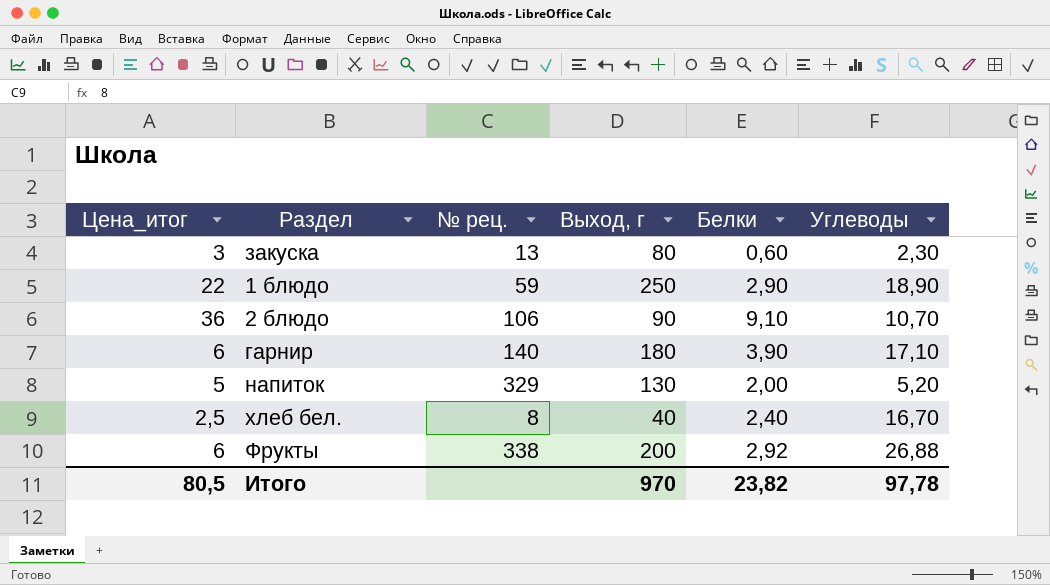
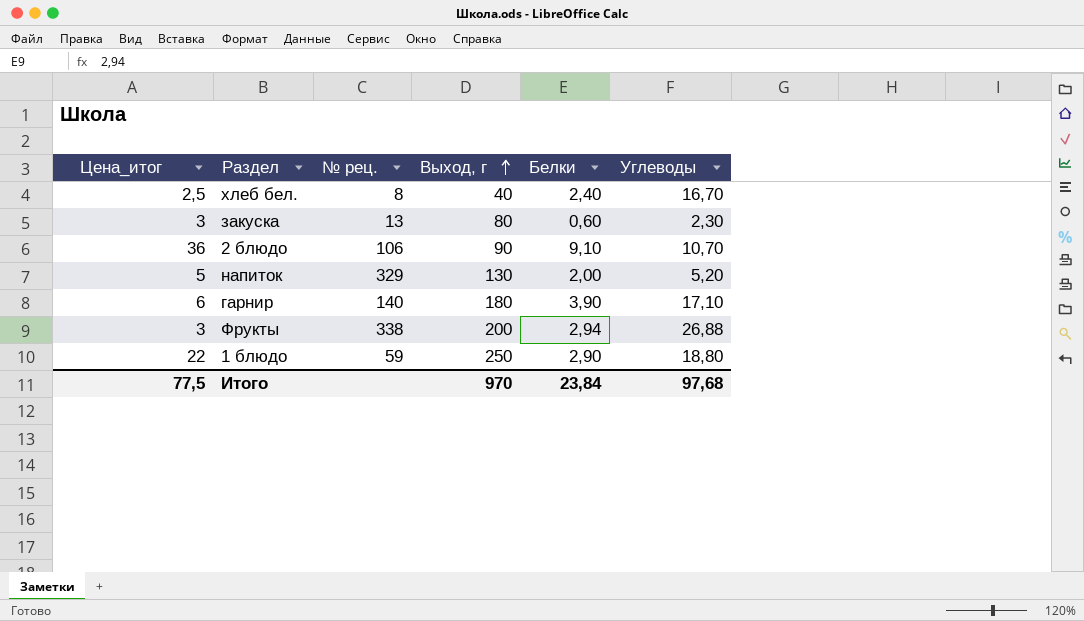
row order: none -> Выход, г ascending
Фрукты | Цена_итог: 6 -> 3
Фрукты | Белки: 2,92 -> 2,94
1 блюдо | Углеводы: 18,90 -> 18,80
Итого | Цена_итог: 80,5 -> 77,5
Итого | Белки: 23,82 -> 23,84
Итого | Углеводы: 97,78 -> 97,68

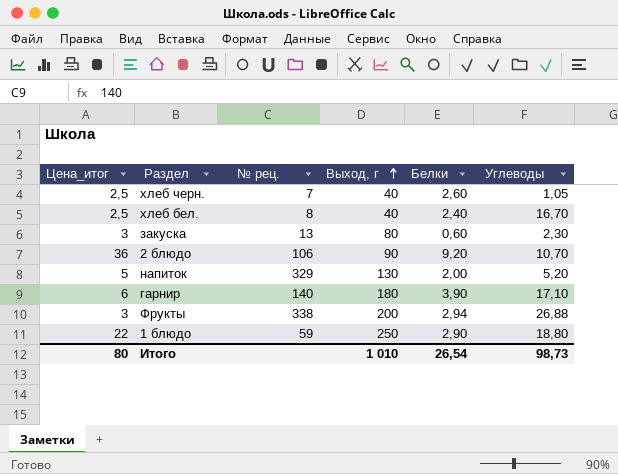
row хлеб черн.: none -> 2,5 | 7 | 40 | 2,60 | 1,05
2 блюдо | Белки: 9,10 -> 9,20
Итого | Цена_итог: 77,5 -> 80
Итого | Выход, г: 970 -> 1 010
Итого | Белки: 23,84 -> 26,54
Итого | Углеводы: 97,68 -> 98,73

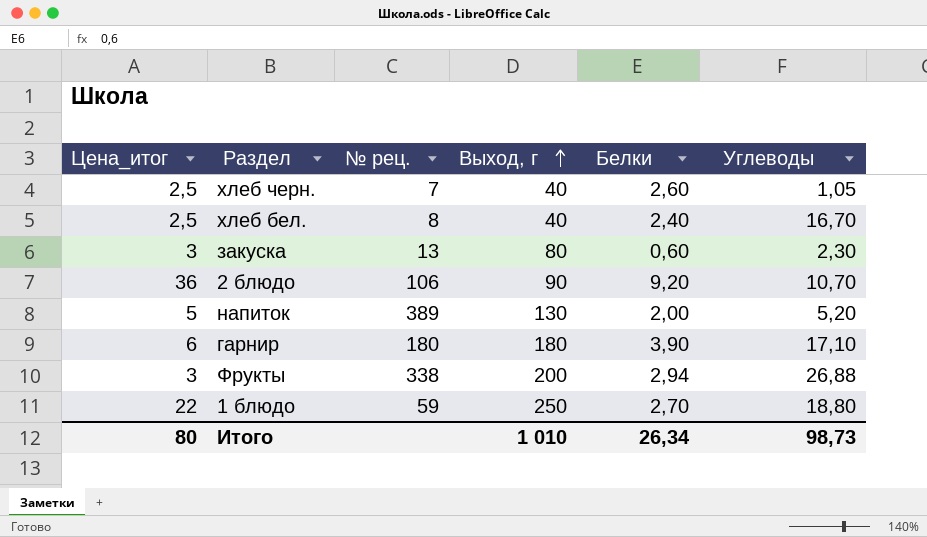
напиток | № рец.: 329 -> 389
гарнир | № рец.: 140 -> 180
1 блюдо | Белки: 2,90 -> 2,70
Итого | Белки: 26,54 -> 26,34

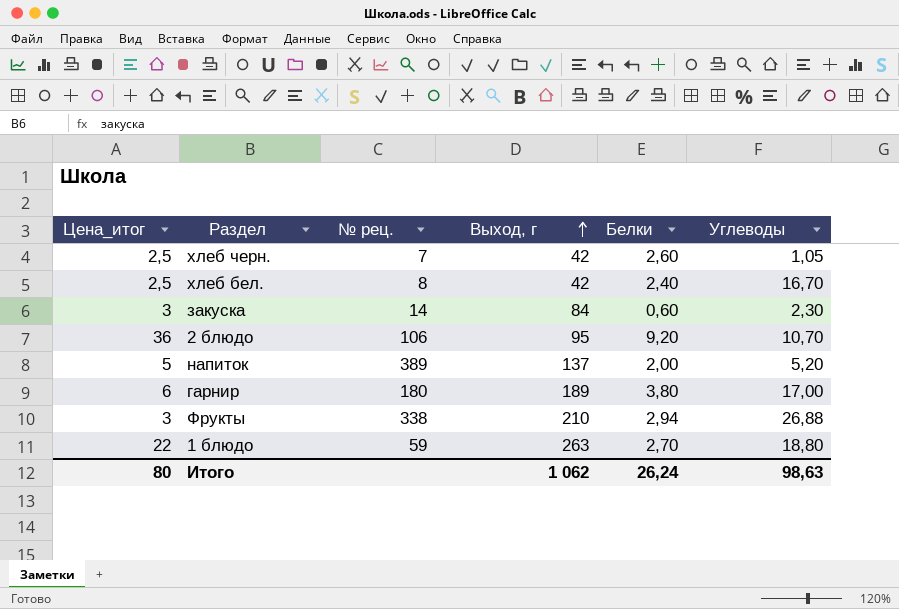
хлеб черн. | Выход, г: 40 -> 42
хлеб бел. | Выход, г: 40 -> 42
закуска | № рец.: 13 -> 14
закуска | Выход, г: 80 -> 84
2 блюдо | Выход, г: 90 -> 95
напиток | Выход, г: 130 -> 137
гарнир | Выход, г: 180 -> 189
гарнир | Белки: 3,90 -> 3,80
гарнир | Углеводы: 17,10 -> 17,00
Фрукты | Выход, г: 200 -> 210
1 блюдо | Выход, г: 250 -> 263
Итого | Выход, г: 1 010 -> 1 062
Итого | Белки: 26,34 -> 26,24
Итого | Углеводы: 98,73 -> 98,63

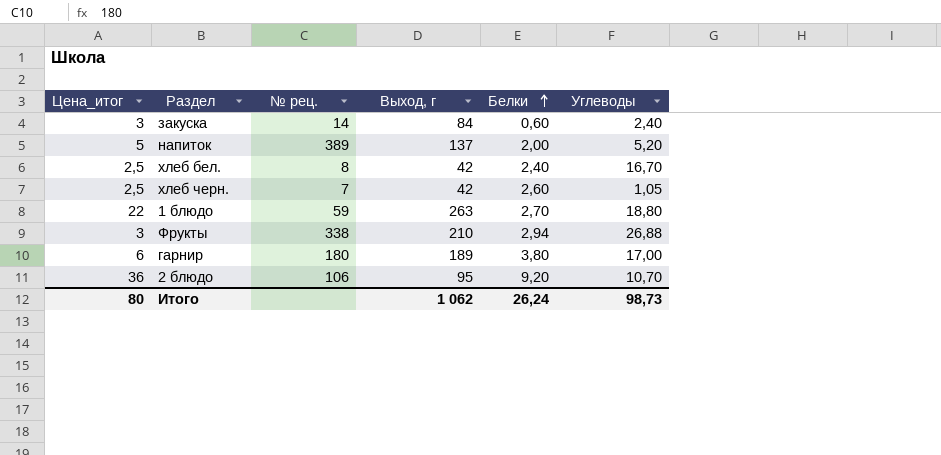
row order: Выход, г ascending -> Белки ascending
закуска | Углеводы: 2,30 -> 2,40
Итого | Углеводы: 98,63 -> 98,73

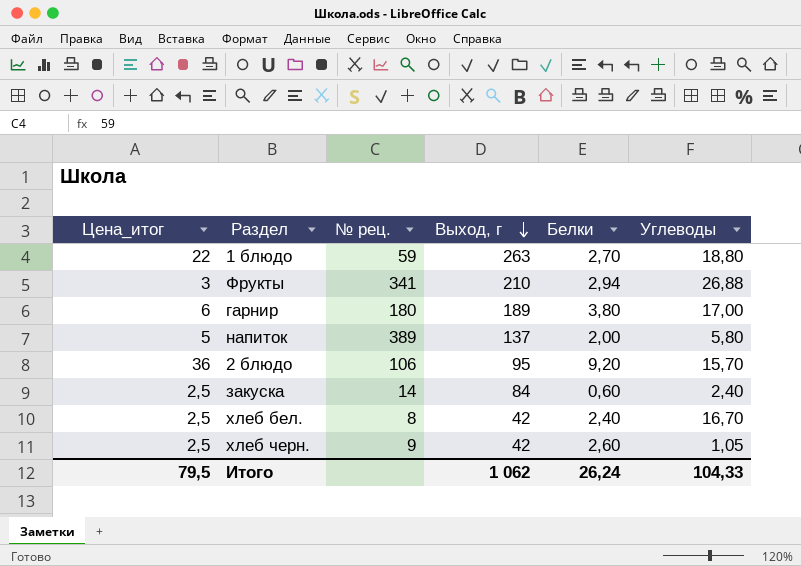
row order: Белки ascending -> Выход, г descending
Фрукты | № рец.: 338 -> 341
напиток | Углеводы: 5,20 -> 5,80
2 блюдо | Углеводы: 10,70 -> 15,70
закуска | Цена_итог: 3 -> 2,5
хлеб черн. | № рец.: 7 -> 9
Итого | Цена_итог: 80 -> 79,5
Итого | Углеводы: 98,73 -> 104,33

